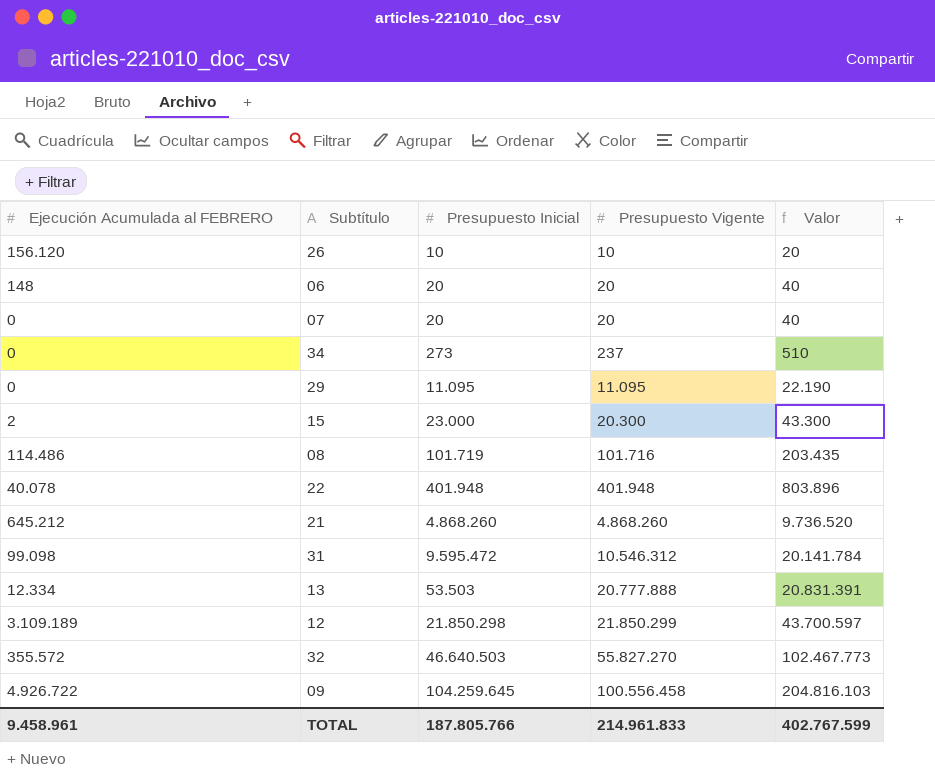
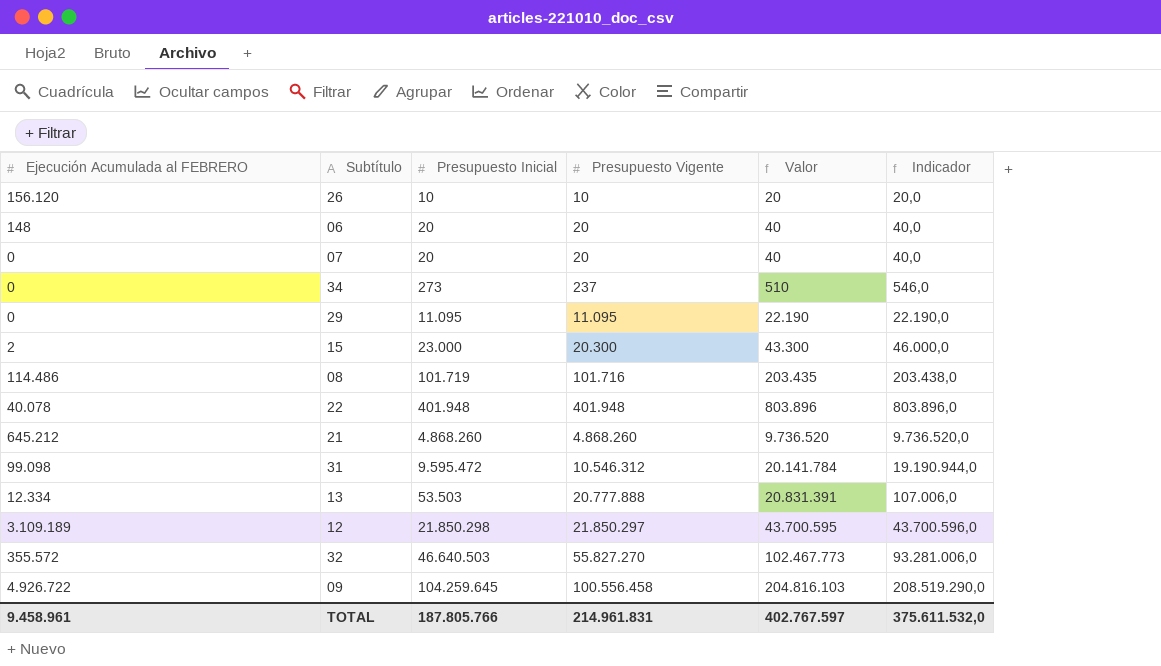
column Indicador | formula: none -> [Presupuesto Inicial] * 2
12 | Presupuesto Vigente: 21.850.299 -> 21.850.297
12 | Valor: 43.700.597 -> 43.700.595
TOTAL | Presupuesto Vigente: 214.961.833 -> 214.961.831
TOTAL | Valor: 402.767.599 -> 402.767.597

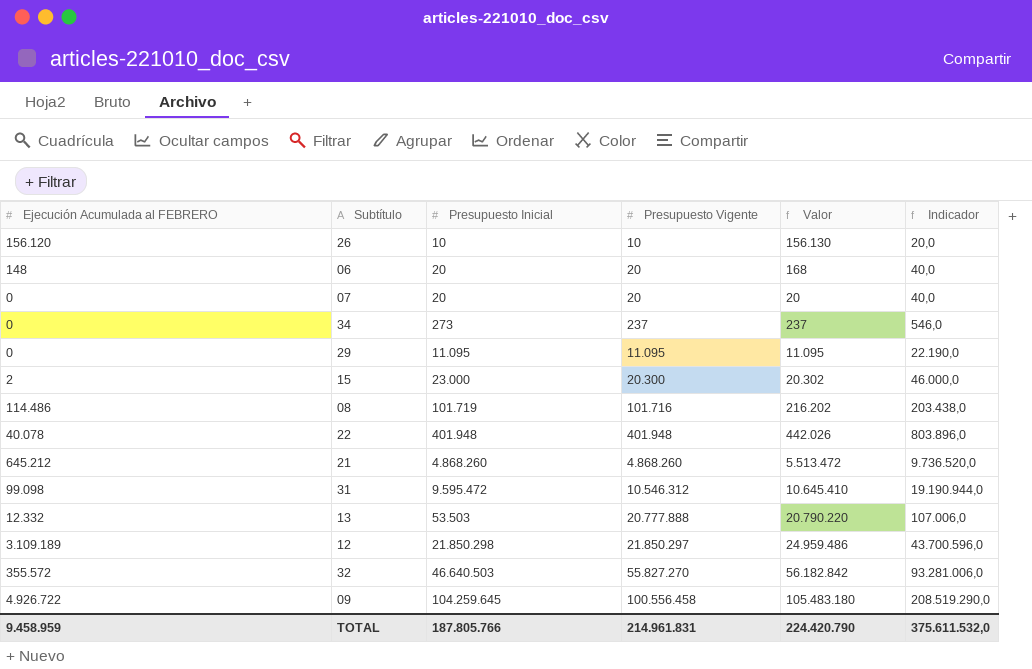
column Valor | formula: [Presupuesto Inicial] + [Presupuesto Vigente] -> [Ejecución Acumulada al FEBRERO] + [Presupuesto Vigente]
13 | Ejecución Acumulada al FEBRERO: 12.334 -> 12.332
TOTAL | Ejecución Acumulada al FEBRERO: 9.458.961 -> 9.458.959
TOTAL | Valor: 402.767.597 -> 224.420.790

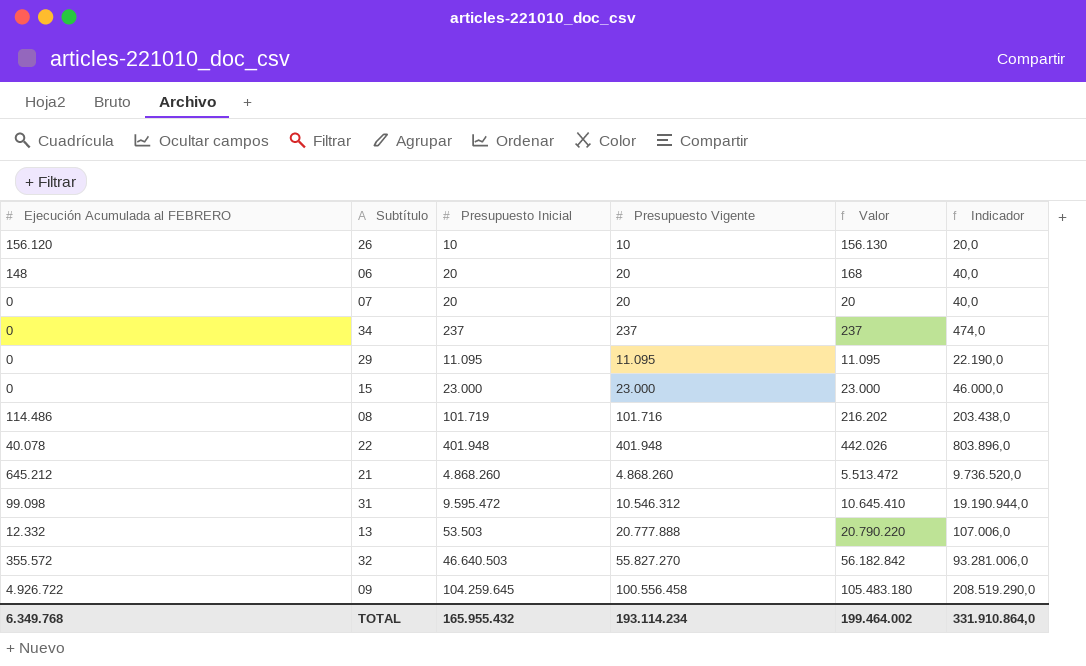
row 12: 3.109.189 | 21.850.298 | 21.850.297 | 24.959.486 | 43.700.596,0 -> none
34 | Presupuesto Inicial: 273 -> 237
34 | Indicador: 546,0 -> 474,0
15 | Ejecución Acumulada al FEBRERO: 2 -> 0
15 | Presupuesto Vigente: 20.300 -> 23.000
15 | Valor: 20.302 -> 23.000
TOTAL | Ejecución Acumulada al FEBRERO: 9.458.959 -> 6.349.768
TOTAL | Presupuesto Inicial: 187.805.766 -> 165.955.432
TOTAL | Presupuesto Vigente: 214.961.831 -> 193.114.234
TOTAL | Valor: 224.420.790 -> 199.464.002
TOTAL | Indicador: 375.611.532,0 -> 331.910.864,0

